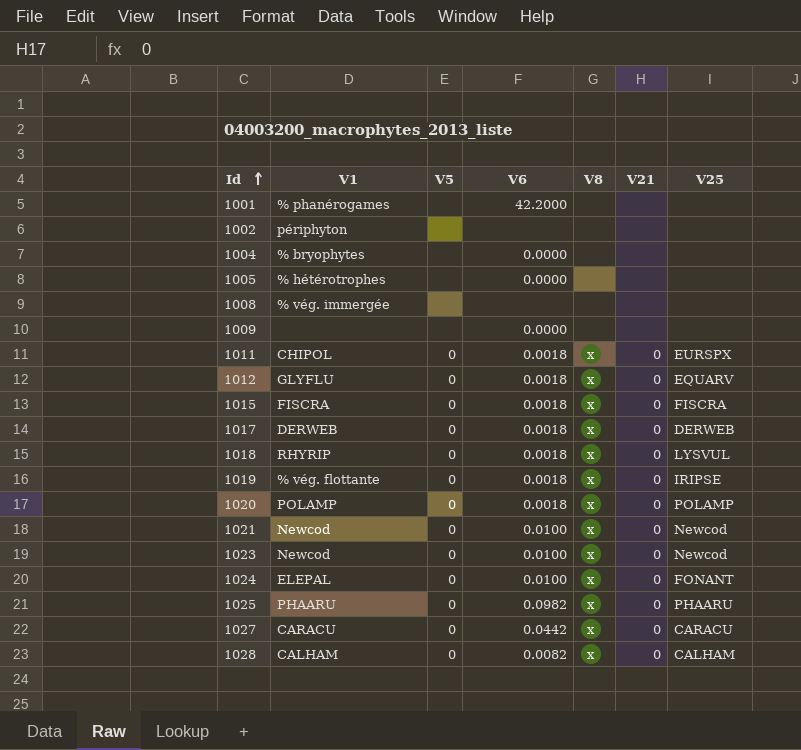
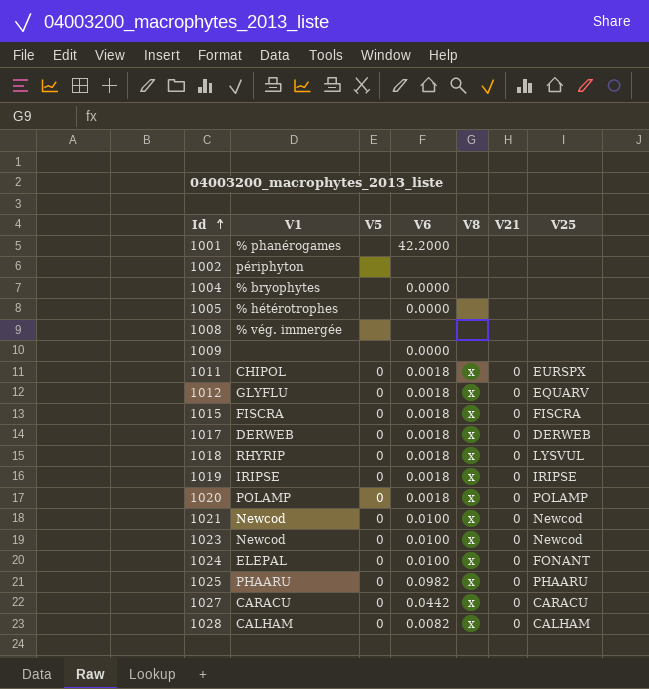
1019 | V1: % vég. flottante -> IRIPSE

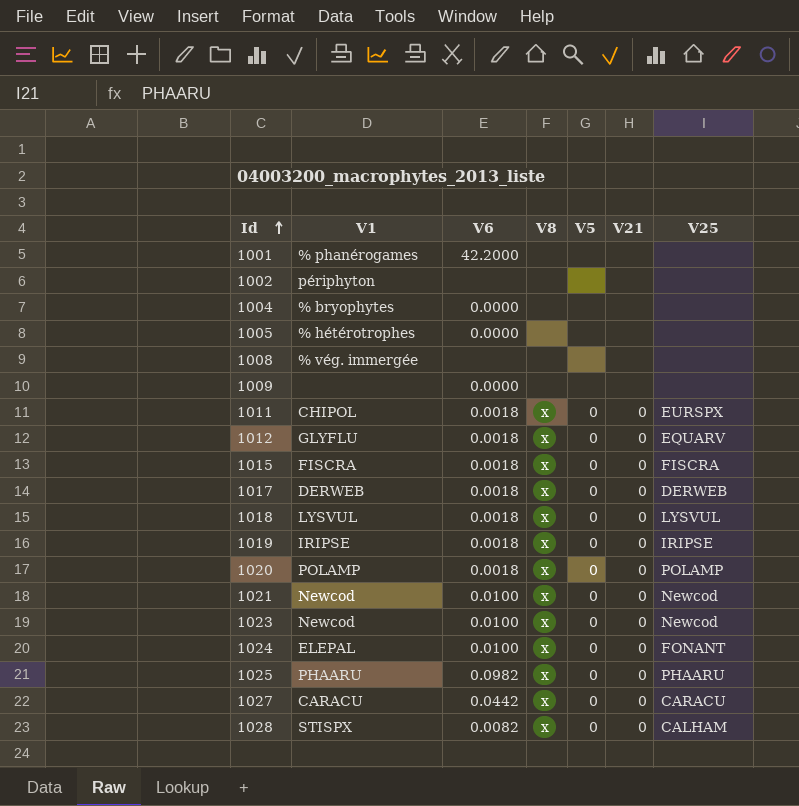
column V5 | position: 3 -> 5
1018 | V1: RHYRIP -> LYSVUL
1028 | V1: CALHAM -> STISPX

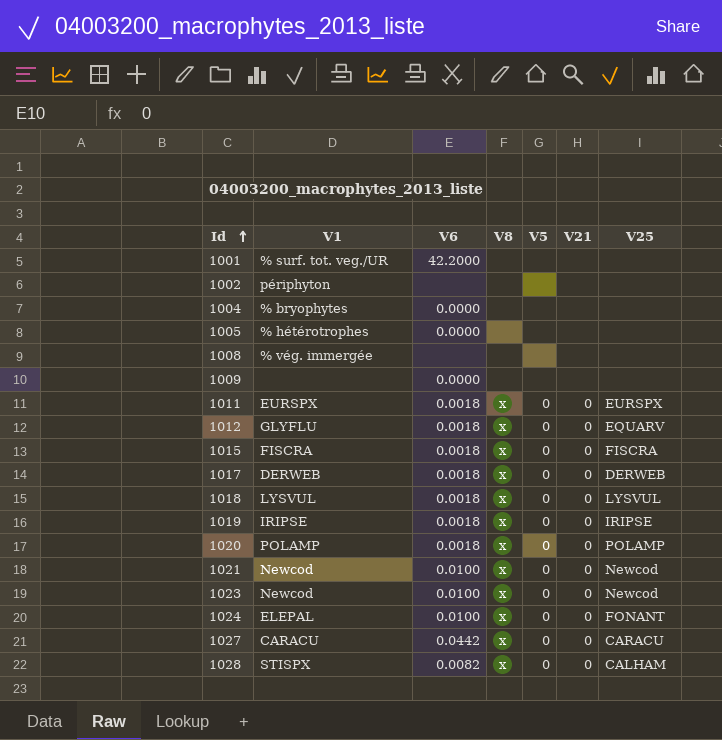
row 1025: PHAARU | 0.0982 | x | 0 | 0 | PHAARU -> none
1001 | V1: % phanérogames -> % surf. tot. veg./UR
1011 | V1: CHIPOL -> EURSPX

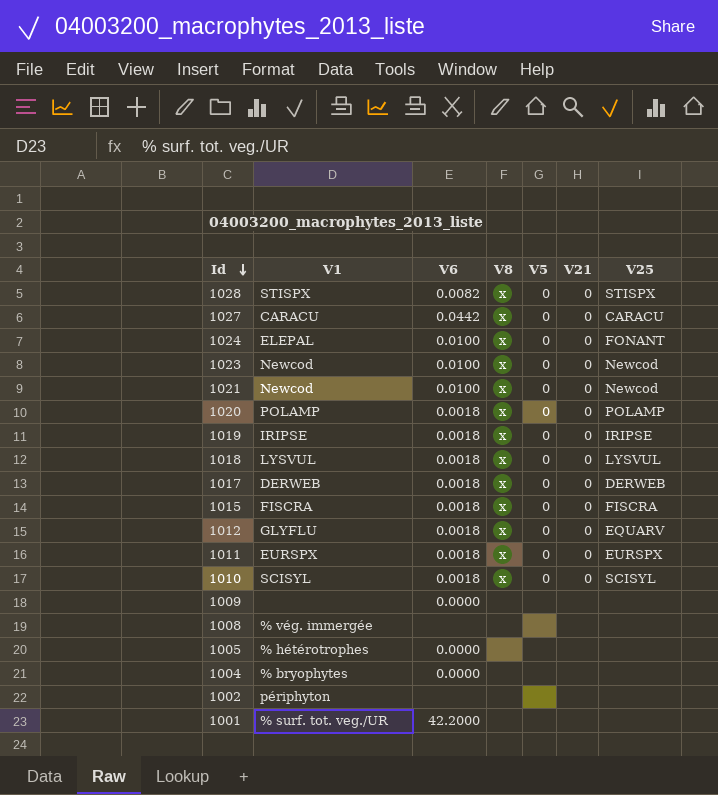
row order: Id ascending -> Id descending
1028 | V25: CALHAM -> STISPX
row 1010: none -> SCISYL | 0.0018 | x | 0 | 0 | SCISYL

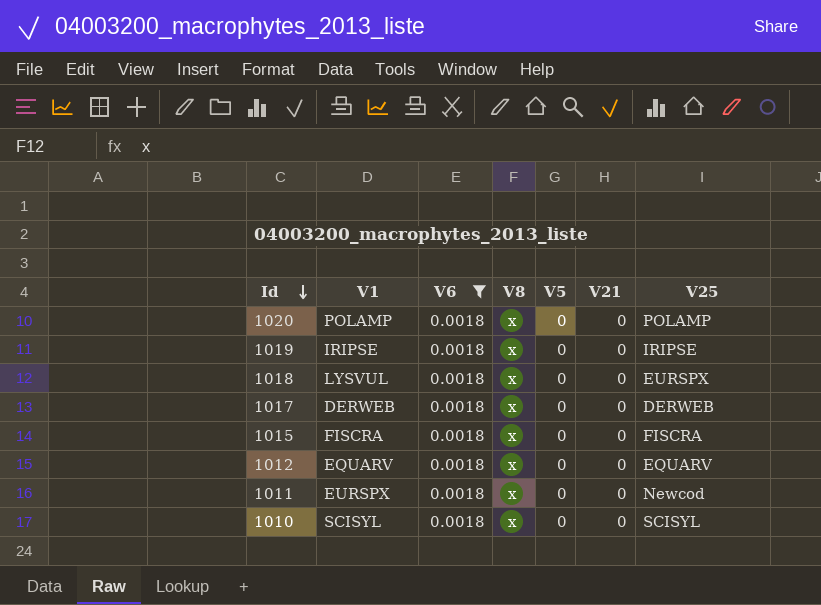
filter: none -> V6 = 0.0018
1018 | V25: LYSVUL -> EURSPX
1012 | V1: GLYFLU -> EQUARV
1011 | V25: EURSPX -> Newcod

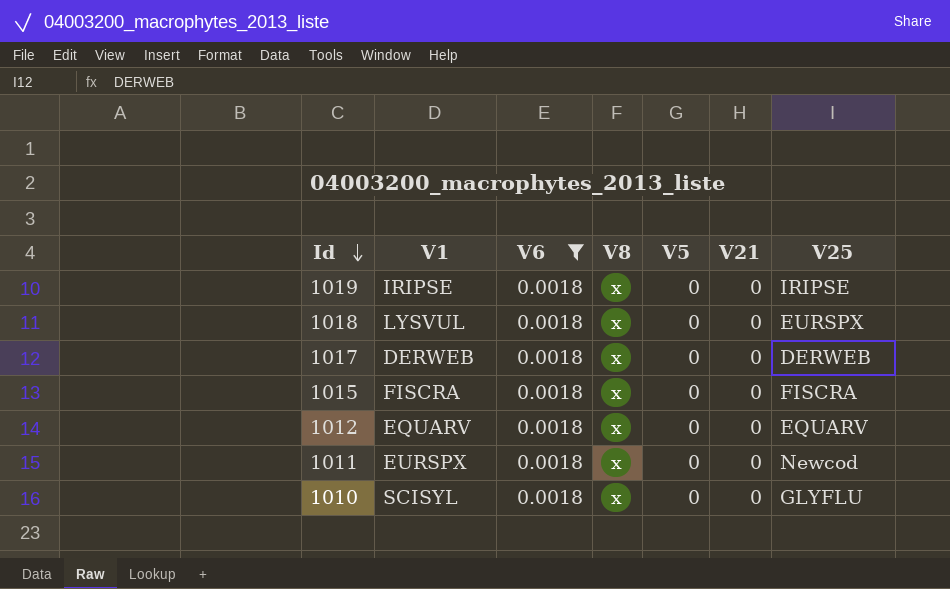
row 1020: POLAMP | 0.0018 | x | 0 | 0 | POLAMP -> none
1010 | V25: SCISYL -> GLYFLU

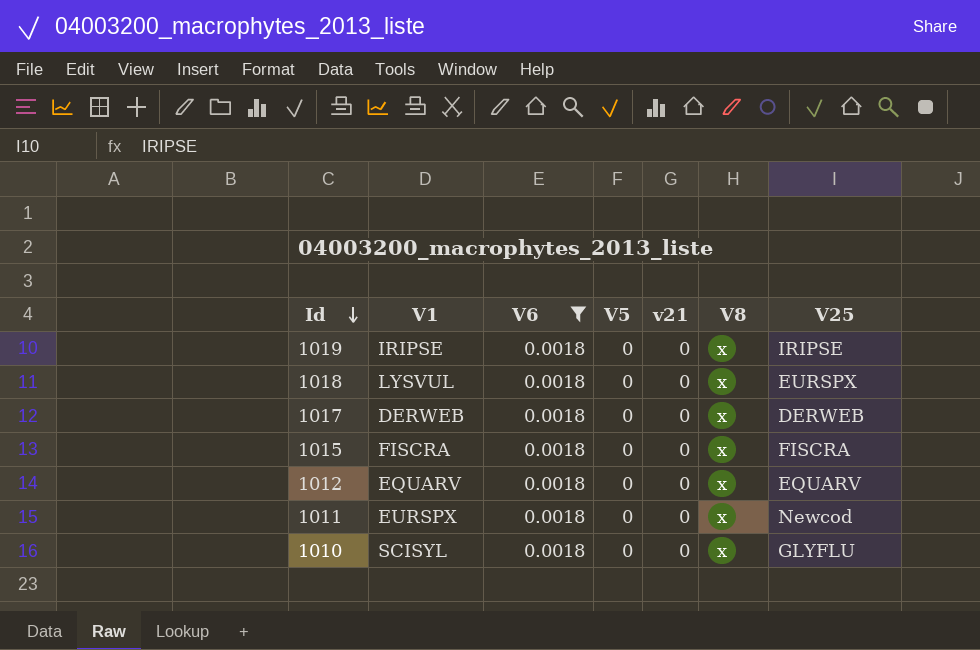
column name: V21 -> v21
column V8 | position: 4 -> 6

